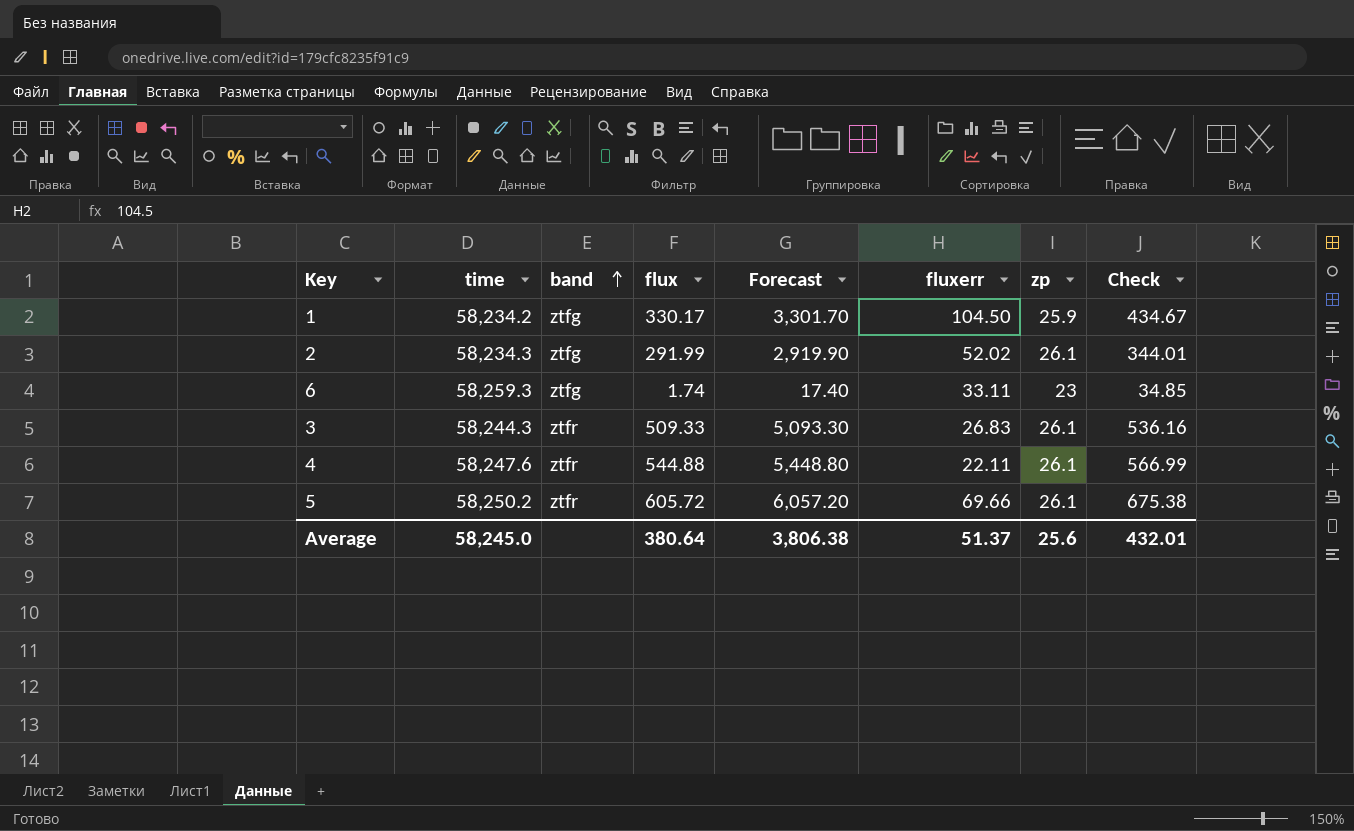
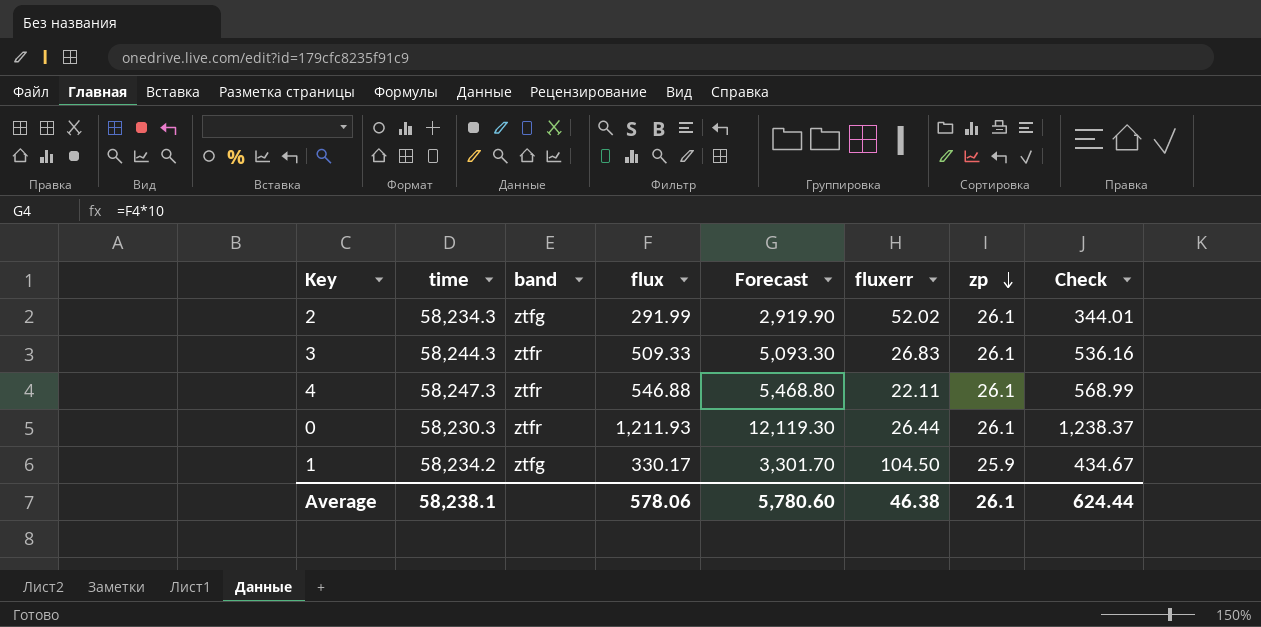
row order: band ascending -> zp descending
row 6: 58,259.3 | ztfg | 1.74 | 17.40 | 33.11 | 23 | 34.85 -> none
row 5: 58,250.2 | ztfr | 605.72 | 6,057.20 | 69.66 | 26.1 | 675.38 -> none
4 | time: 58,247.6 -> 58,247.3
4 | flux: 544.88 -> 546.88
4 | Forecast: 5,448.80 -> 5,468.80
4 | Check: 566.99 -> 568.99
row 0: none -> 58,230.3 | ztfr | 1,211.93 | 12,119.30 | 26.44 | 26.1 | 1,238.37
Average | time: 58,245.0 -> 58,238.1
Average | flux: 380.64 -> 578.06
Average | Forecast: 3,806.38 -> 5,780.60
Average | fluxerr: 51.37 -> 46.38
Average | zp: 25.6 -> 26.1
Average | Check: 432.01 -> 624.44

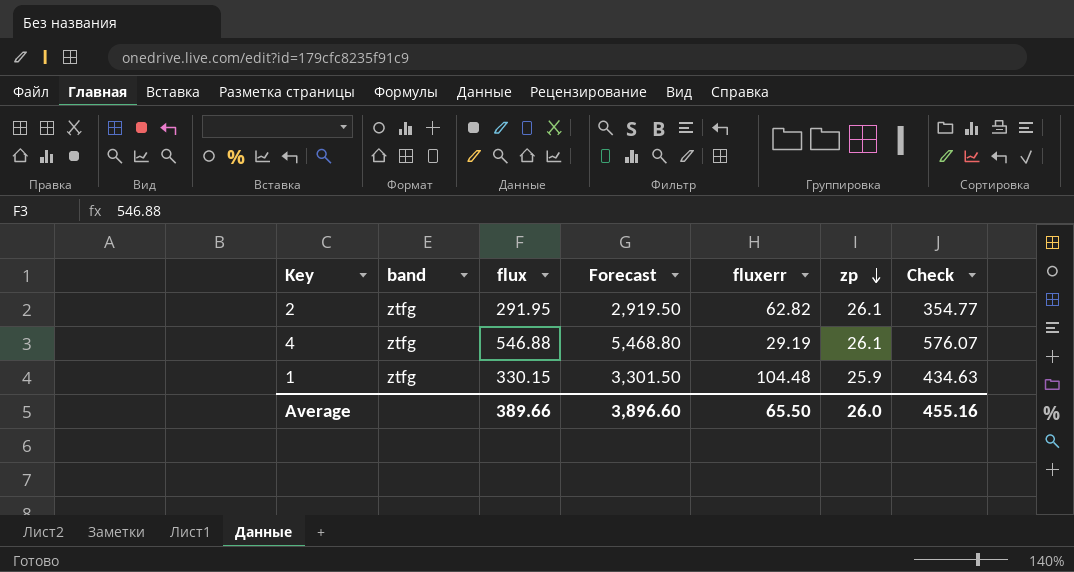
column time | position: 2 -> none
row 3: 58,244.3 | ztfr | 509.33 | 5,093.30 | 26.83 | 26.1 | 536.16 -> none
row 0: 58,230.3 | ztfr | 1,211.93 | 12,119.30 | 26.44 | 26.1 | 1,238.37 -> none
2 | flux: 291.99 -> 291.95
2 | Forecast: 2,919.90 -> 2,919.50
2 | fluxerr: 52.02 -> 62.82
2 | Check: 344.01 -> 354.77
4 | band: ztfr -> ztfg
4 | fluxerr: 22.11 -> 29.19
4 | Check: 568.99 -> 576.07
1 | flux: 330.17 -> 330.15
1 | Forecast: 3,301.70 -> 3,301.50
1 | fluxerr: 104.50 -> 104.48
1 | Check: 434.67 -> 434.63
Average | flux: 578.06 -> 389.66
Average | Forecast: 5,780.60 -> 3,896.60
Average | fluxerr: 46.38 -> 65.50
Average | zp: 26.1 -> 26.0
Average | Check: 624.44 -> 455.16

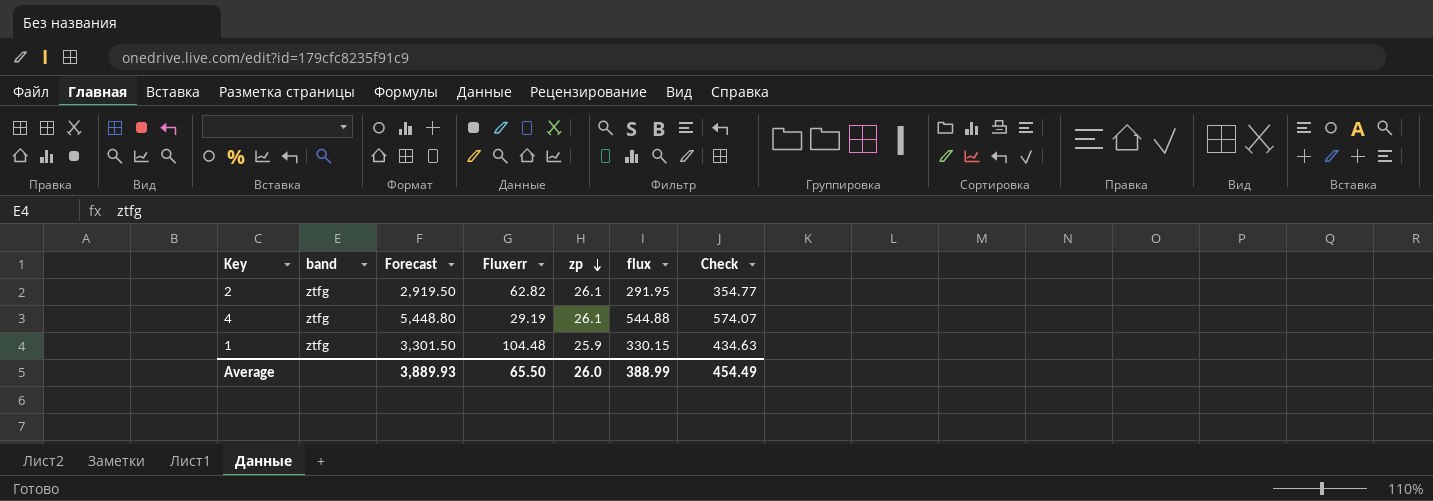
column name: fluxerr -> Fluxerr
column flux | position: 3 -> 6
4 | Forecast: 5,468.80 -> 5,448.80
4 | flux: 546.88 -> 544.88
4 | Check: 576.07 -> 574.07
Average | Forecast: 3,896.60 -> 3,889.93
Average | flux: 389.66 -> 388.99
Average | Check: 455.16 -> 454.49

